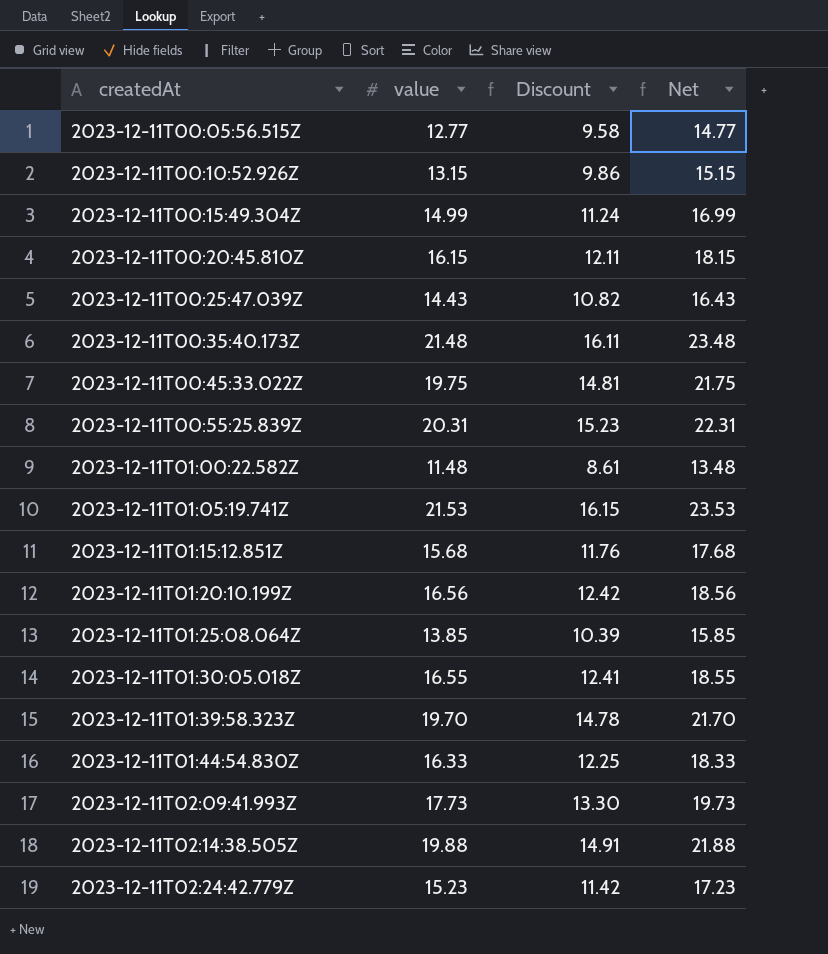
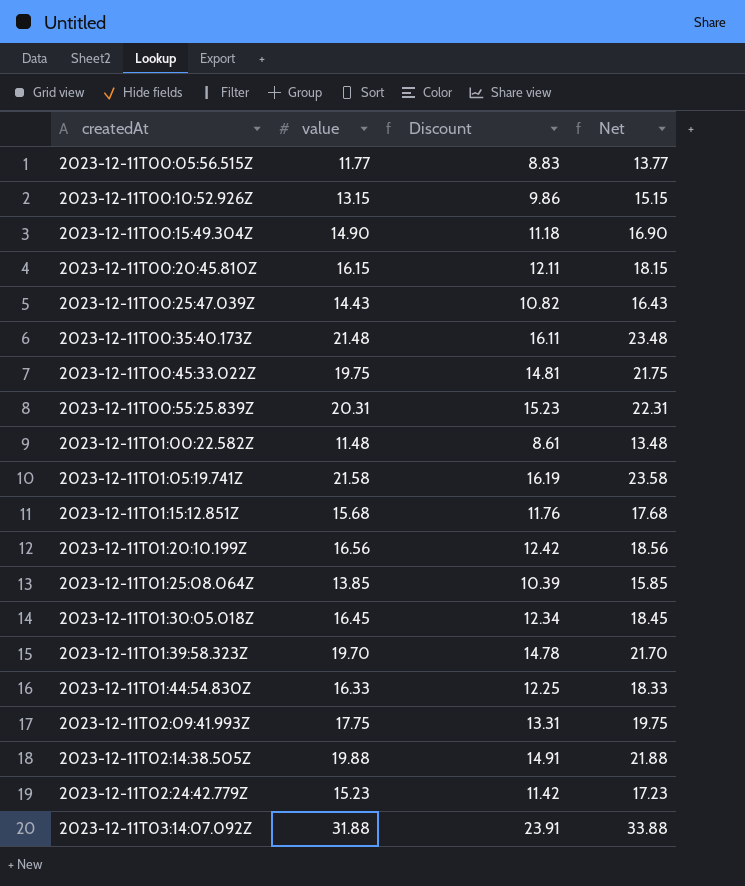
2023-12-11T00:05:56.515Z | value: 12.77 -> 11.77
2023-12-11T00:05:56.515Z | Discount: 9.58 -> 8.83
2023-12-11T00:05:56.515Z | Net: 14.77 -> 13.77
2023-12-11T00:15:49.304Z | value: 14.99 -> 14.90
2023-12-11T00:15:49.304Z | Discount: 11.24 -> 11.18
2023-12-11T00:15:49.304Z | Net: 16.99 -> 16.90
2023-12-11T01:05:19.741Z | value: 21.53 -> 21.58
2023-12-11T01:05:19.741Z | Discount: 16.15 -> 16.19
2023-12-11T01:05:19.741Z | Net: 23.53 -> 23.58
2023-12-11T01:30:05.018Z | value: 16.55 -> 16.45
2023-12-11T01:30:05.018Z | Discount: 12.41 -> 12.34
2023-12-11T01:30:05.018Z | Net: 18.55 -> 18.45
2023-12-11T02:09:41.993Z | value: 17.73 -> 17.75
2023-12-11T02:09:41.993Z | Discount: 13.30 -> 13.31
2023-12-11T02:09:41.993Z | Net: 19.73 -> 19.75
row 2023-12-11T03:14:07.092Z: none -> 31.88 | 23.91 | 33.88

